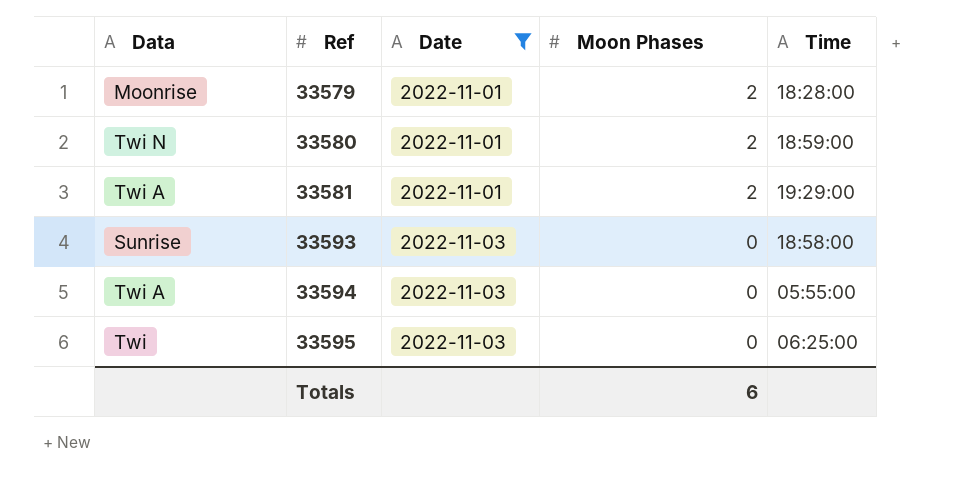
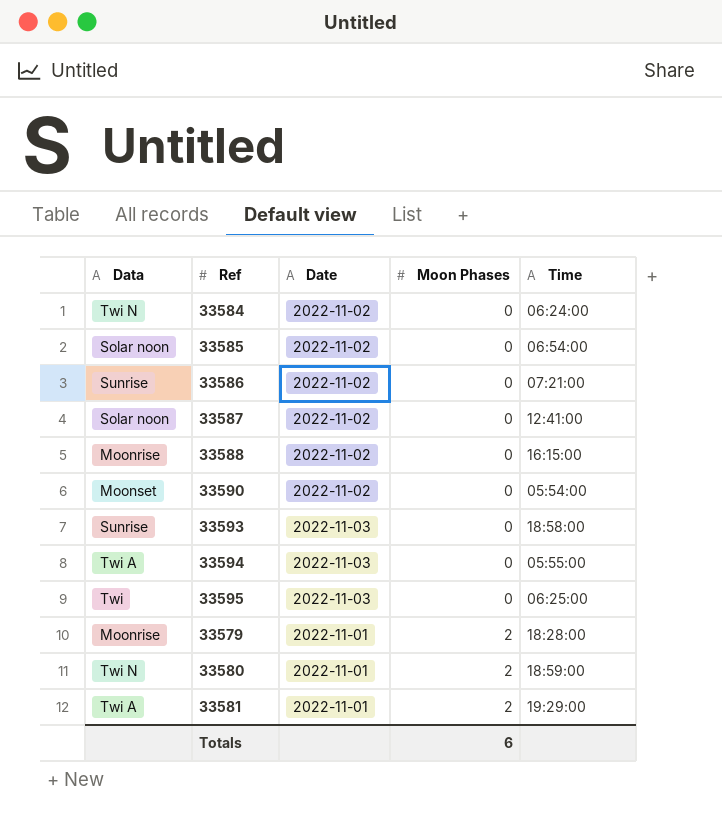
filter: Date != 2022-11-02 -> none
row order: Ref ascending -> Moon Phases ascending

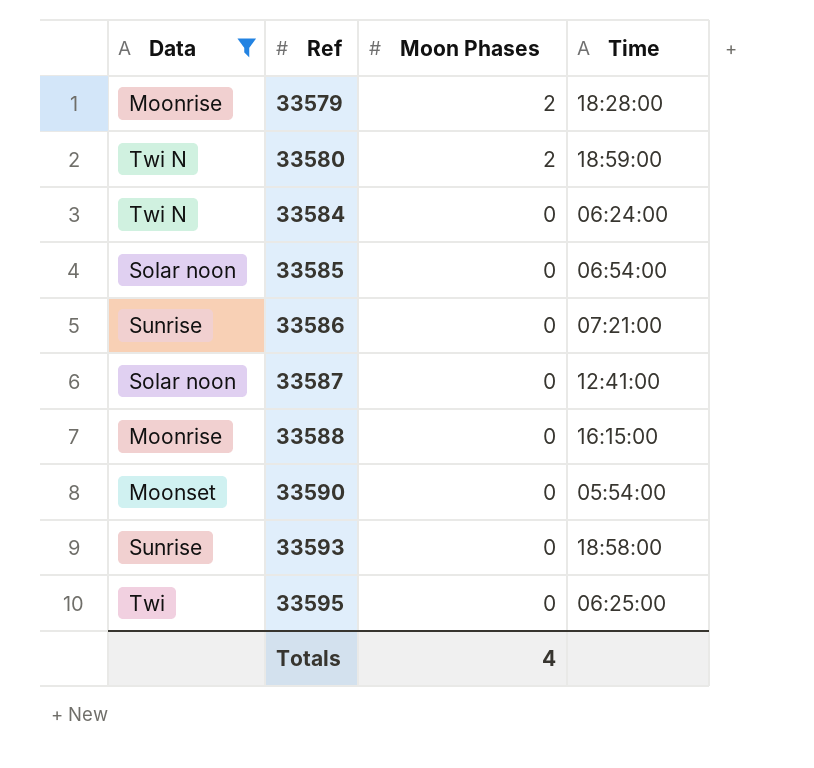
filter: none -> Data != Twi A
row order: Moon Phases ascending -> Ref ascending
column Date | position: 3 -> none
Totals | Moon Phases: 6 -> 4

